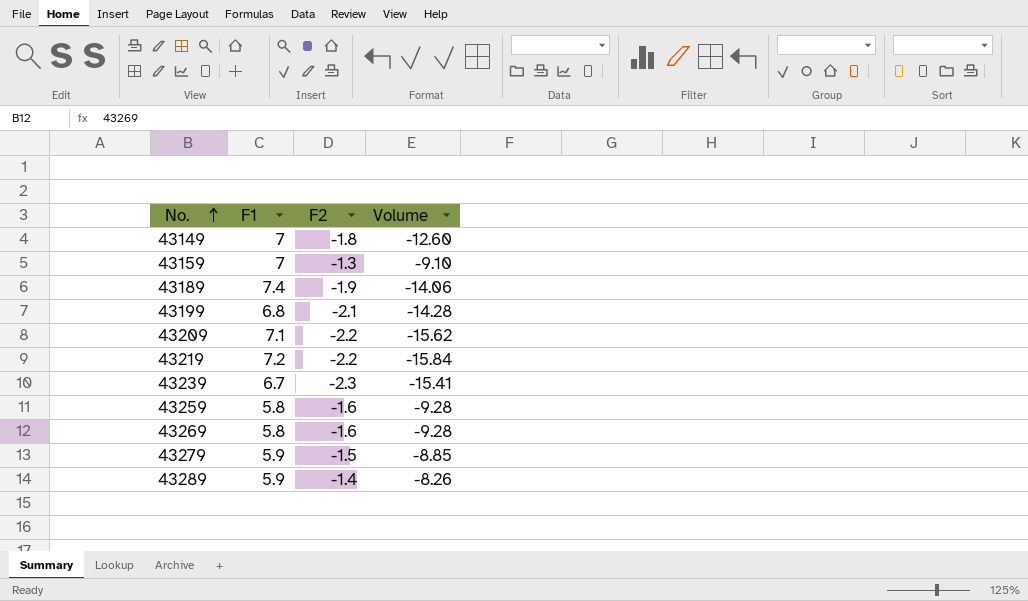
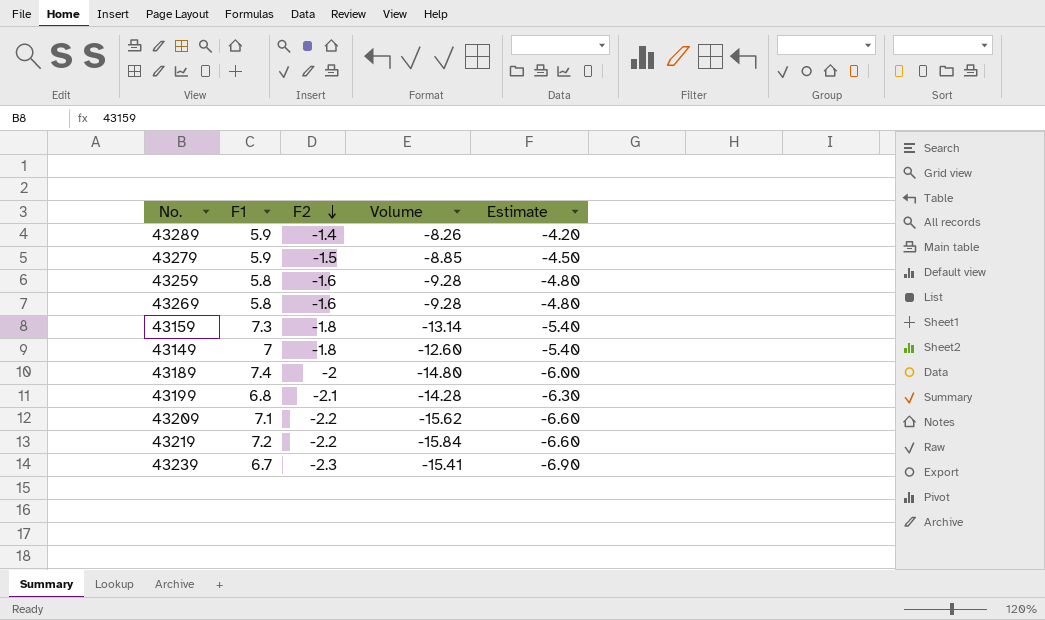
row order: No. ascending -> F2 descending
column Estimate | formula: none -> [F2] * 3
43159 | F1: 7 -> 7.3
43159 | F2: -1.3 -> -1.8
43159 | Volume: -9.10 -> -13.14
43189 | F2: -1.9 -> -2
43189 | Volume: -14.06 -> -14.80

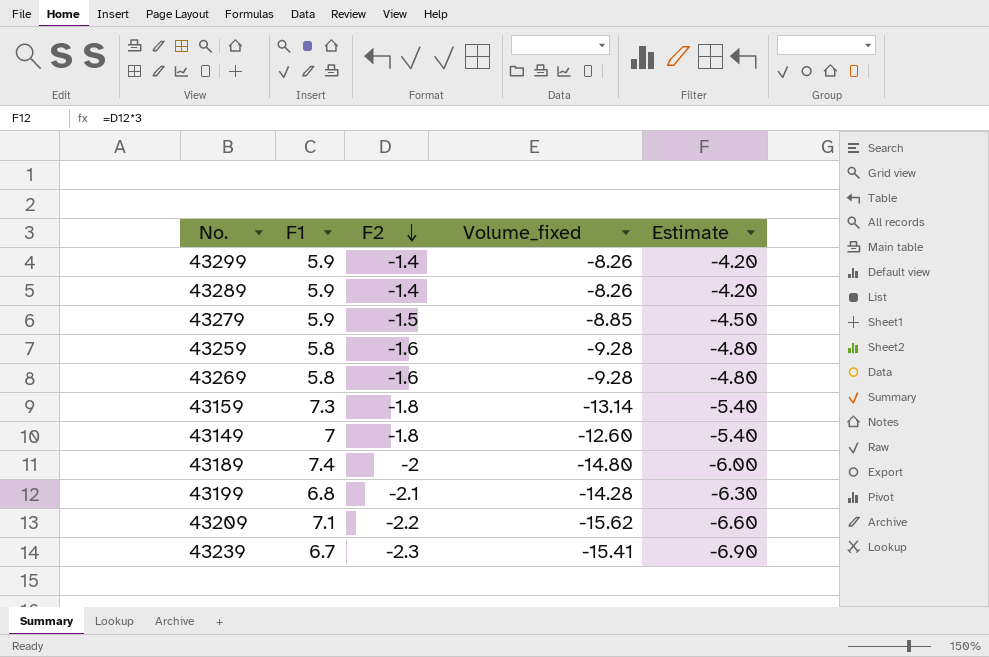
column name: Volume -> Volume_fixed
row 43219: 7.2 | -2.2 | -15.84 | -6.60 -> none
row 43299: none -> 5.9 | -1.4 | -8.26 | -4.20

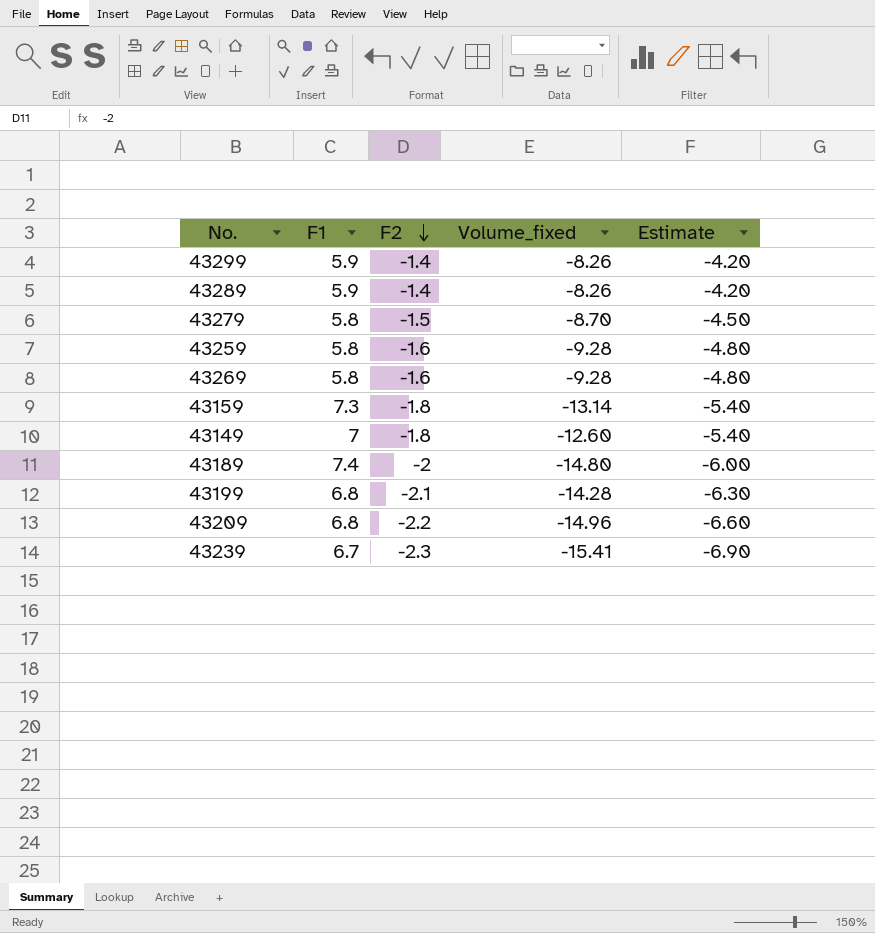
43279 | F1: 5.9 -> 5.8
43279 | Volume_fixed: -8.85 -> -8.70
43209 | F1: 7.1 -> 6.8
43209 | Volume_fixed: -15.62 -> -14.96

